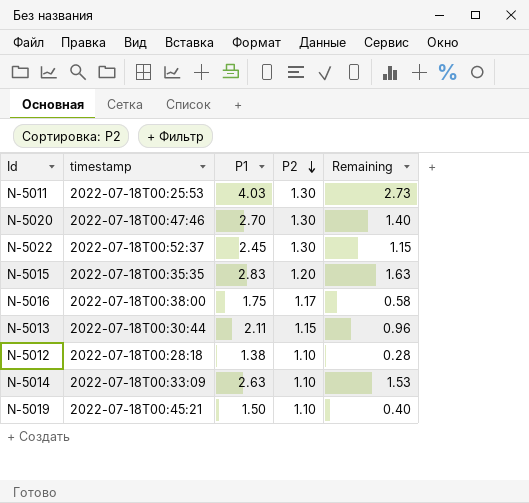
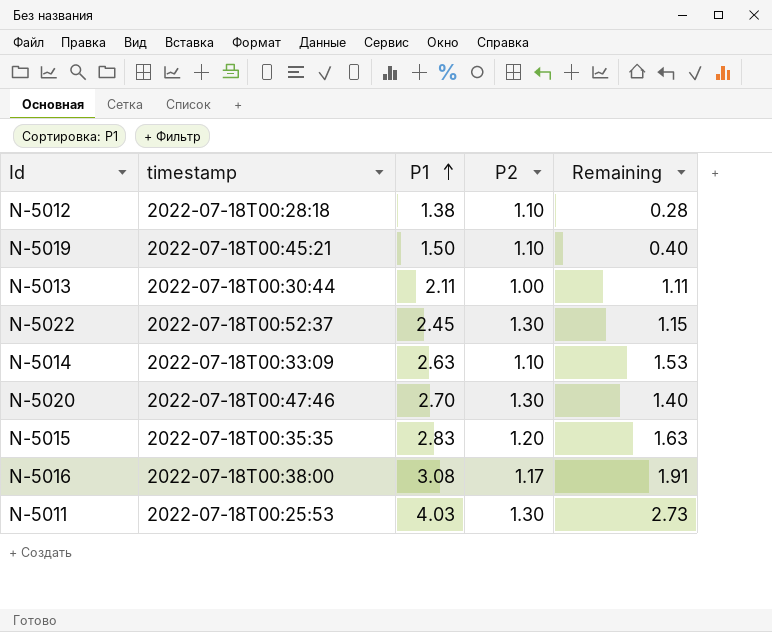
row order: P2 descending -> P1 ascending
N-5013 | P2: 1.15 -> 1.00
N-5013 | Remaining: 0.96 -> 1.11
N-5016 | P1: 1.75 -> 3.08
N-5016 | Remaining: 0.58 -> 1.91

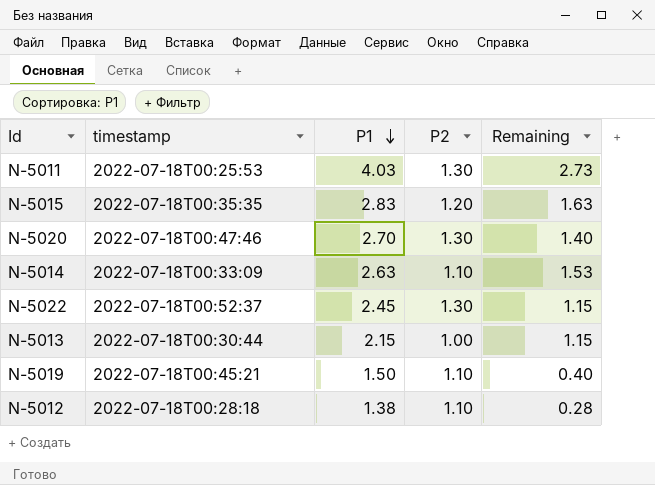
row order: P1 ascending -> P1 descending
row N-5016: 2022-07-18T00:38:00 | 3.08 | 1.17 | 1.91 -> none
N-5013 | P1: 2.11 -> 2.15
N-5013 | Remaining: 1.11 -> 1.15

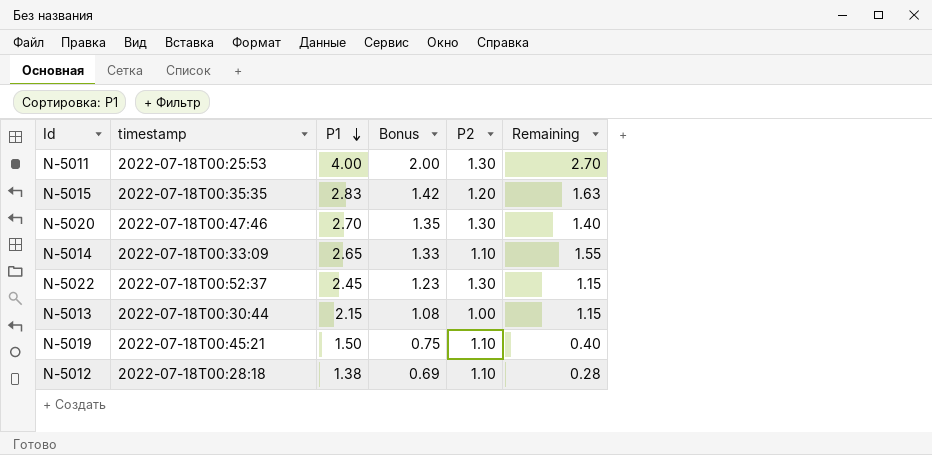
column Bonus | formula: none -> [P1] * 0.5
N-5011 | P1: 4.03 -> 4.00
N-5011 | Remaining: 2.73 -> 2.70
N-5014 | P1: 2.63 -> 2.65
N-5014 | Remaining: 1.53 -> 1.55

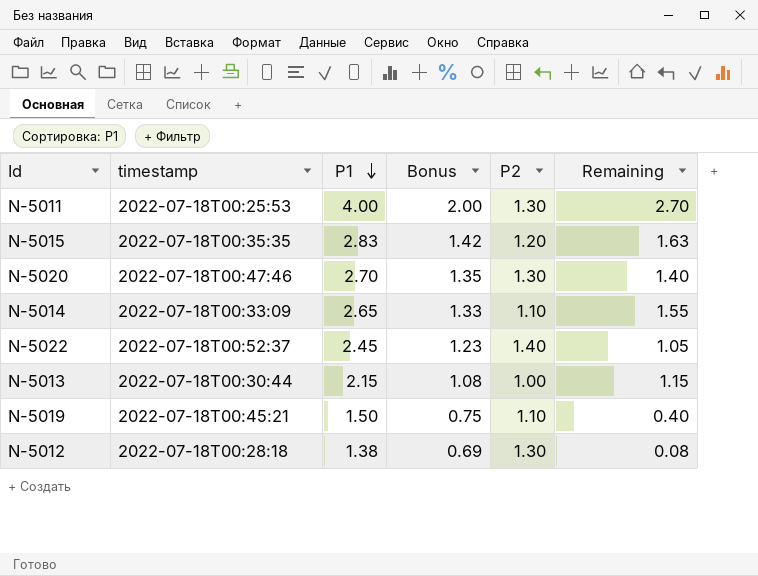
N-5022 | P2: 1.30 -> 1.40
N-5022 | Remaining: 1.15 -> 1.05
N-5012 | P2: 1.10 -> 1.30
N-5012 | Remaining: 0.28 -> 0.08

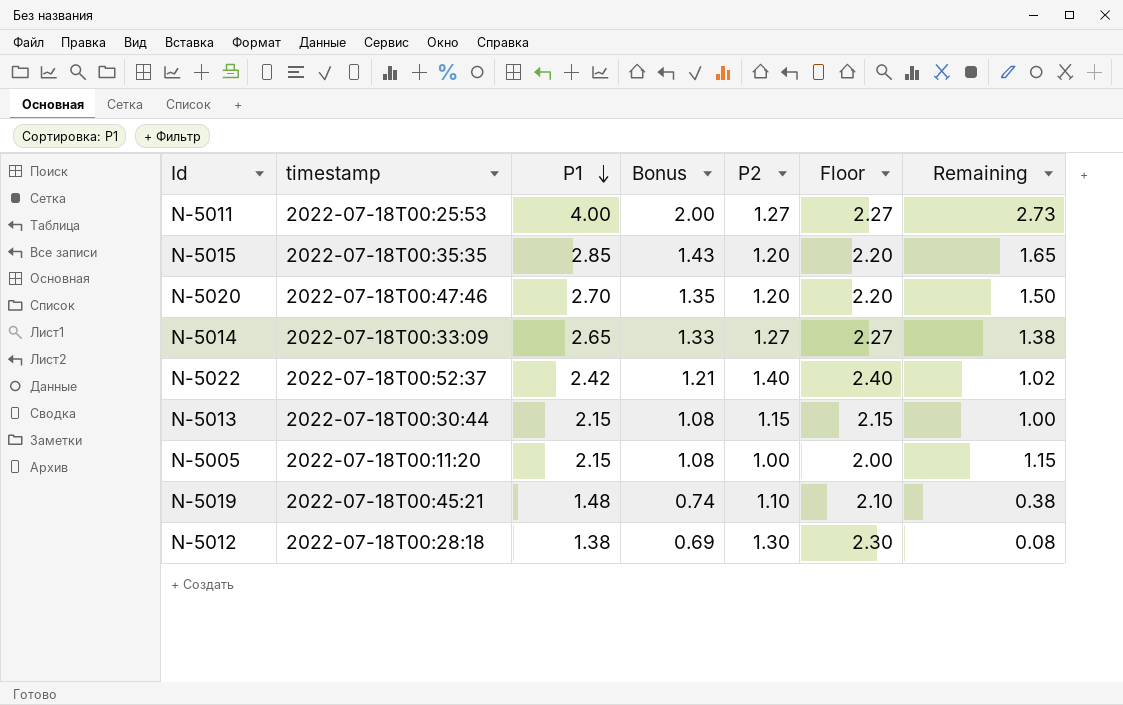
column Floor | formula: none -> [P2] + 1
N-5011 | P2: 1.30 -> 1.27
N-5011 | Remaining: 2.70 -> 2.73
N-5015 | P1: 2.83 -> 2.85
N-5015 | Bonus: 1.42 -> 1.43
N-5015 | Remaining: 1.63 -> 1.65
N-5020 | P2: 1.30 -> 1.20
N-5020 | Remaining: 1.40 -> 1.50
N-5014 | P2: 1.10 -> 1.27
N-5014 | Remaining: 1.55 -> 1.38
N-5022 | P1: 2.45 -> 2.42
N-5022 | Bonus: 1.23 -> 1.21
N-5022 | Remaining: 1.05 -> 1.02
N-5013 | P2: 1.00 -> 1.15
N-5013 | Remaining: 1.15 -> 1.00
row N-5005: none -> 2022-07-18T00:11:20 | 2.15 | 1.08 | 1.00 | 2.00 | 1.15
N-5019 | P1: 1.50 -> 1.48
N-5019 | Bonus: 0.75 -> 0.74
N-5019 | Remaining: 0.40 -> 0.38

